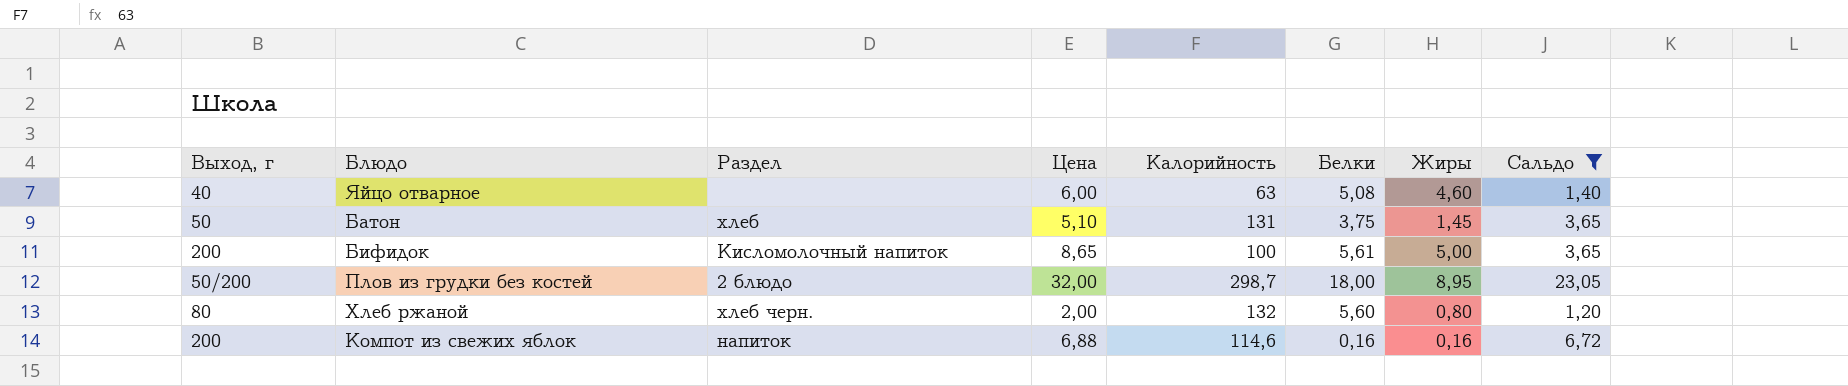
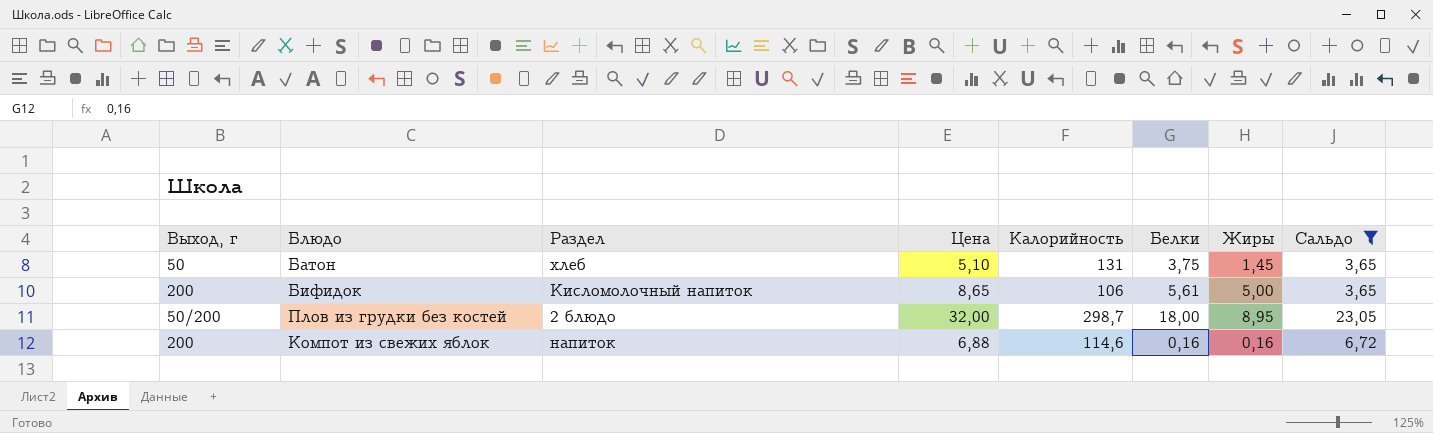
row Яйцо отварное: 40 | none | 6,00 | 63 | 5,08 | 4,60 | 1,40 -> none
row Хлеб ржаной: 80 | хлеб черн. | 2,00 | 132 | 5,60 | 0,80 | 1,20 -> none
Бифидок | Калорийность: 100 -> 106

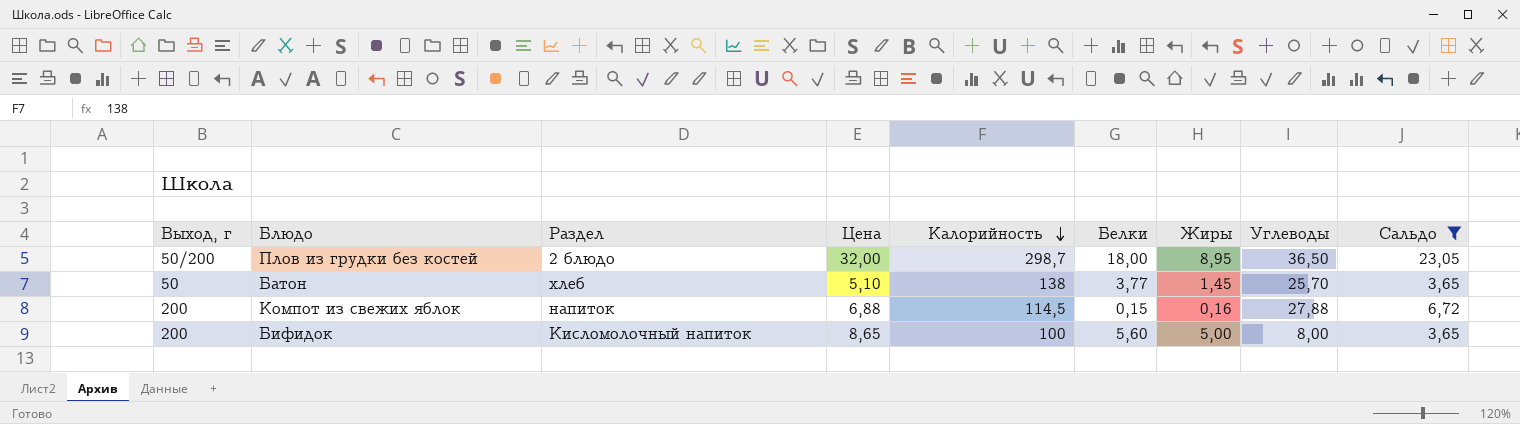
row order: none -> Калорийность descending
column Углеводы | position: none -> 8
Батон | Калорийность: 131 -> 138
Батон | Белки: 3,75 -> 3,77
Компот из свежих яблок | Калорийность: 114,6 -> 114,5
Компот из свежих яблок | Белки: 0,16 -> 0,15
Бифидок | Калорийность: 106 -> 100
Бифидок | Белки: 5,61 -> 5,60

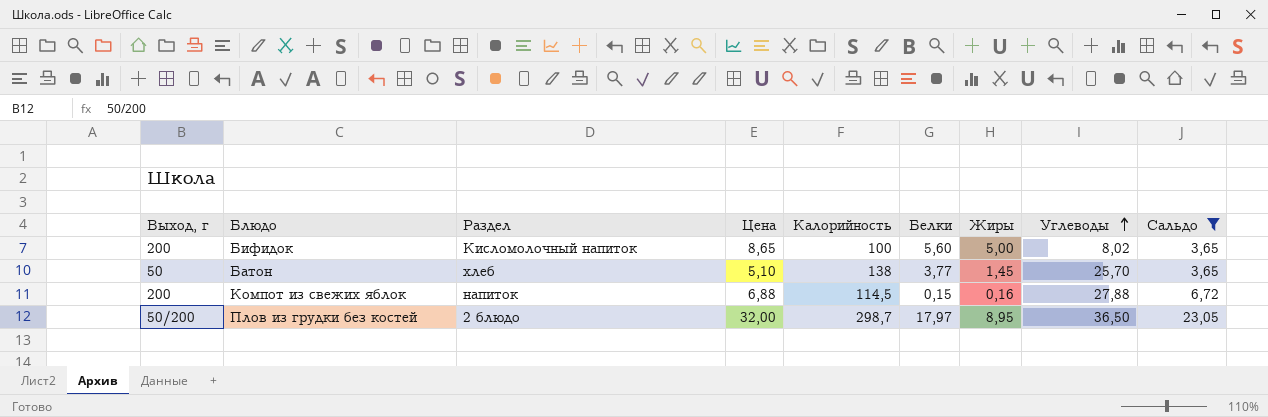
row order: Калорийность descending -> Углеводы ascending
Бифидок | Углеводы: 8,00 -> 8,02
Плов из грудки без костей | Белки: 18,00 -> 17,97

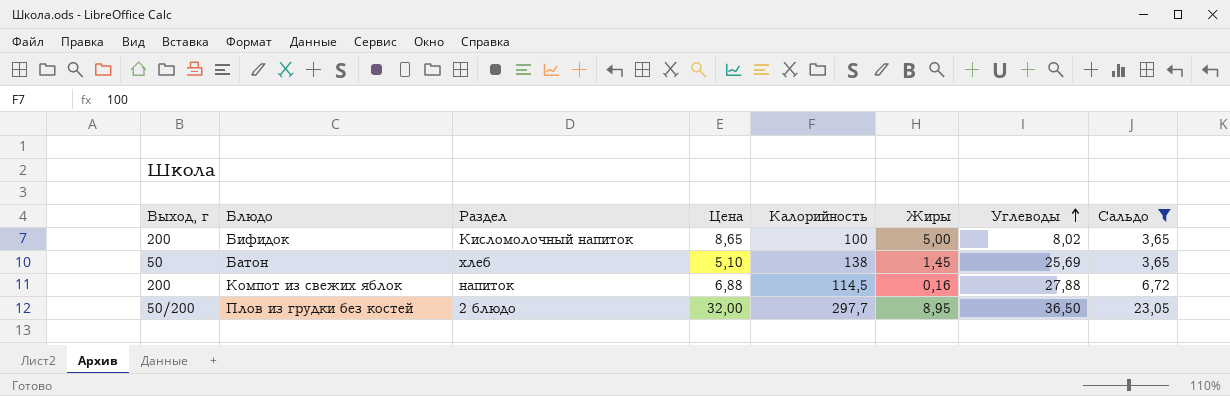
column Белки | position: 6 -> none
Батон | Углеводы: 25,70 -> 25,69
Плов из грудки без костей | Калорийность: 298,7 -> 297,7

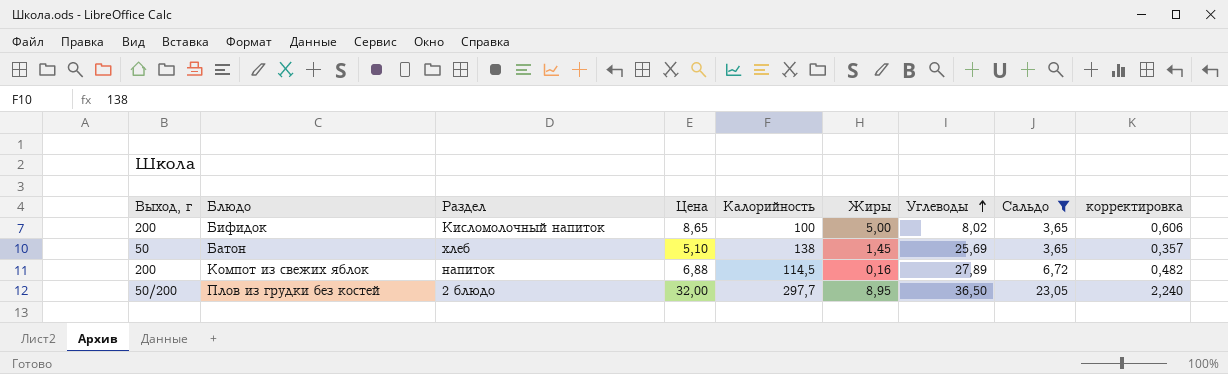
column корректировка | formula: none -> [Цена] * 0,07
Компот из свежих яблок | Углеводы: 27,88 -> 27,89

